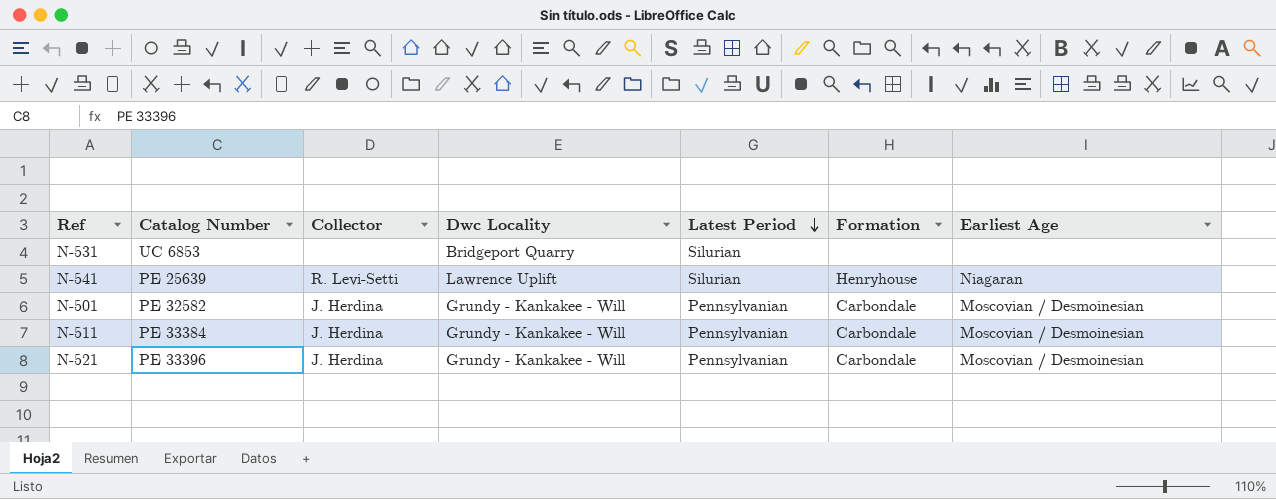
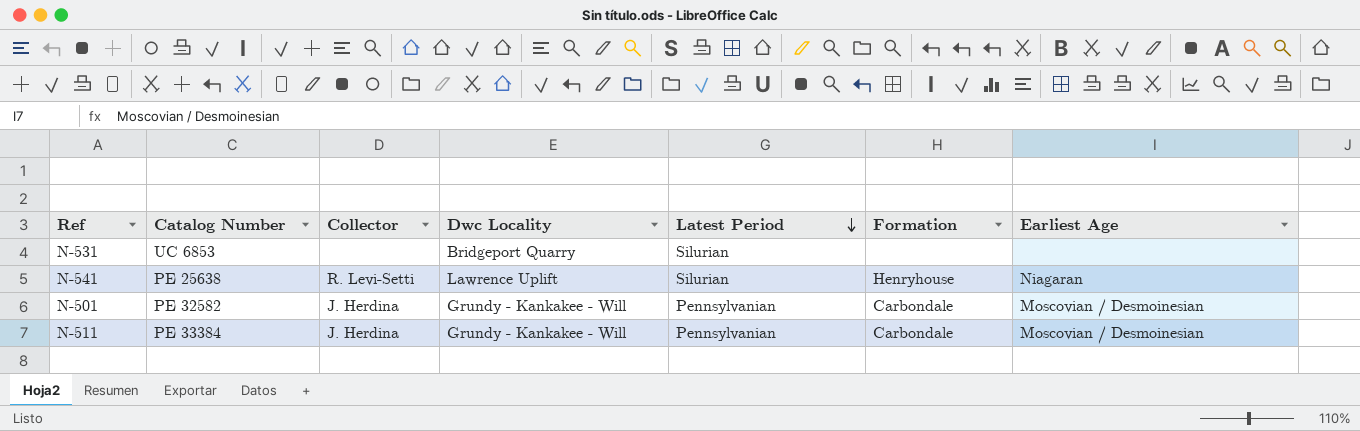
row N-521: PE 33396 | J. Herdina | Grundy - Kankakee - Will | Pennsylvanian | Carbondale | Moscovian / Desmoinesian -> none
N-541 | Catalog Number: PE 25639 -> PE 25638

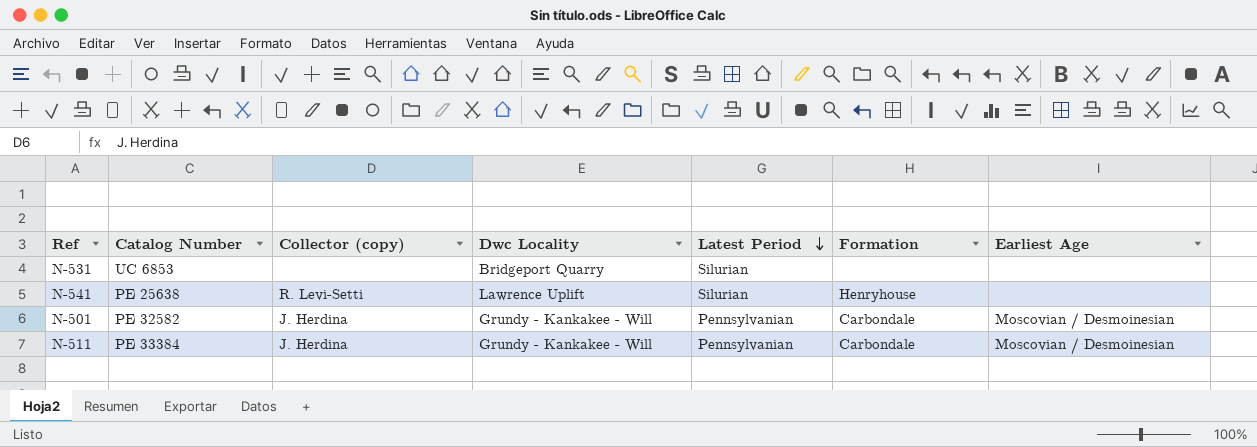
column name: Collector -> Collector (copy)
N-541 | Earliest Age: Niagaran -> none

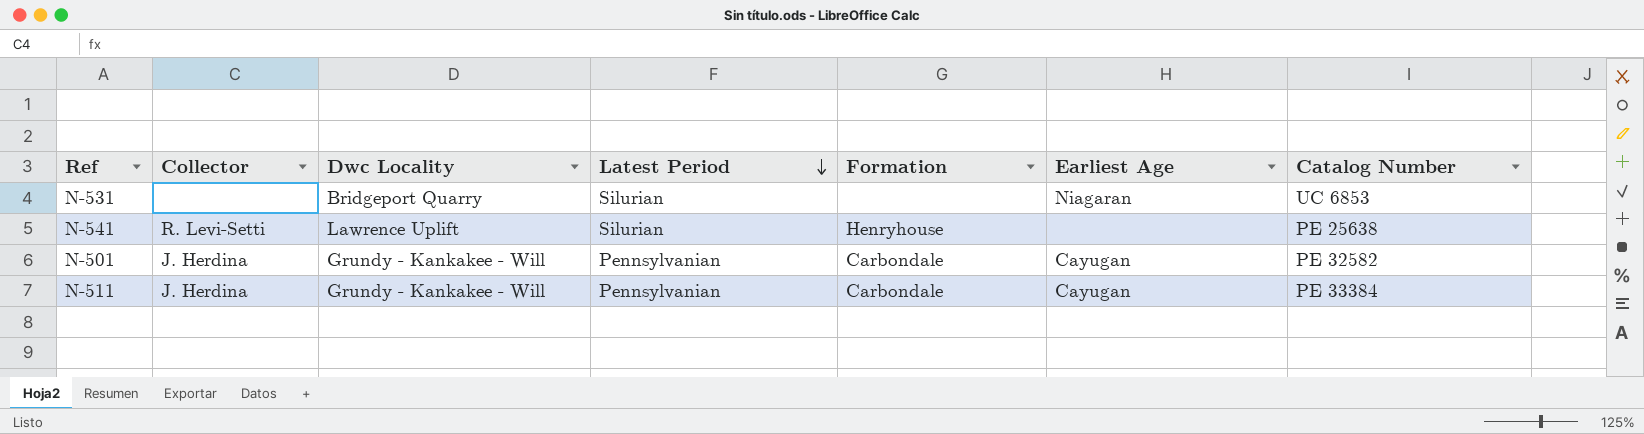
column name: Collector (copy) -> Collector
column Catalog Number | position: 2 -> 7
N-531 | Earliest Age: none -> Niagaran
N-501 | Earliest Age: Moscovian / Desmoinesian -> Cayugan
N-511 | Earliest Age: Moscovian / Desmoinesian -> Cayugan

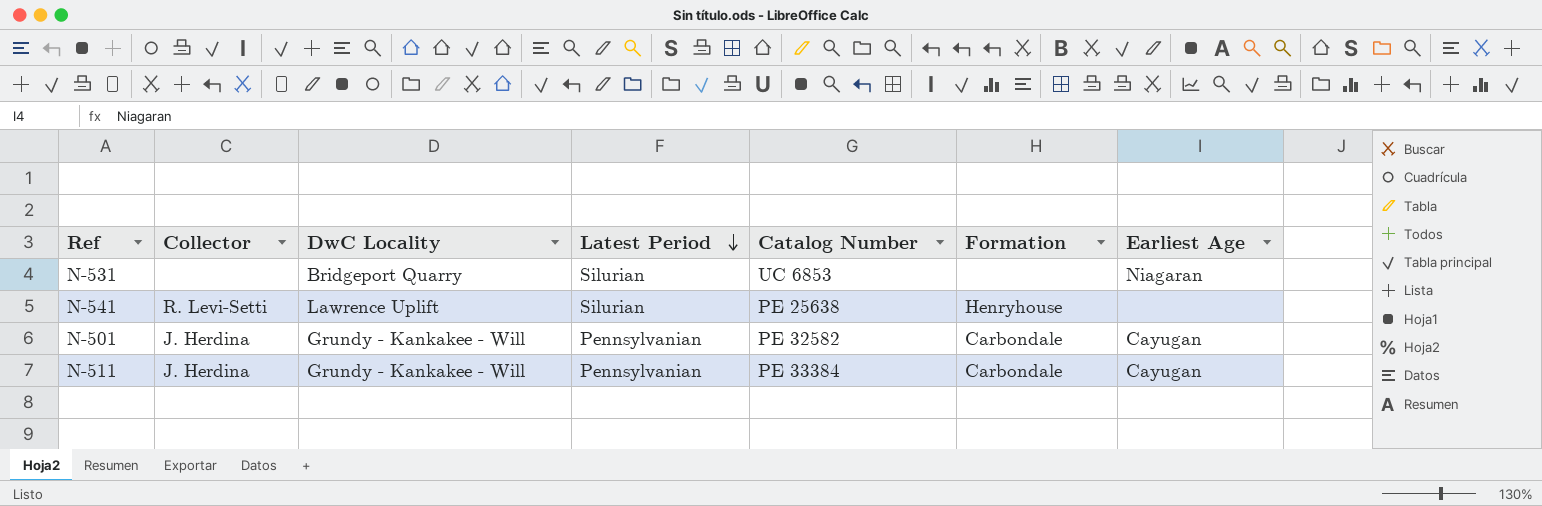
column name: Dwc Locality -> DwC Locality
column Catalog Number | position: 7 -> 5

